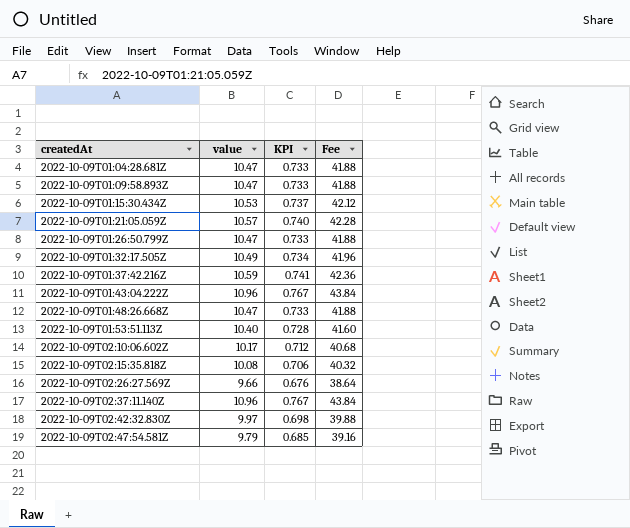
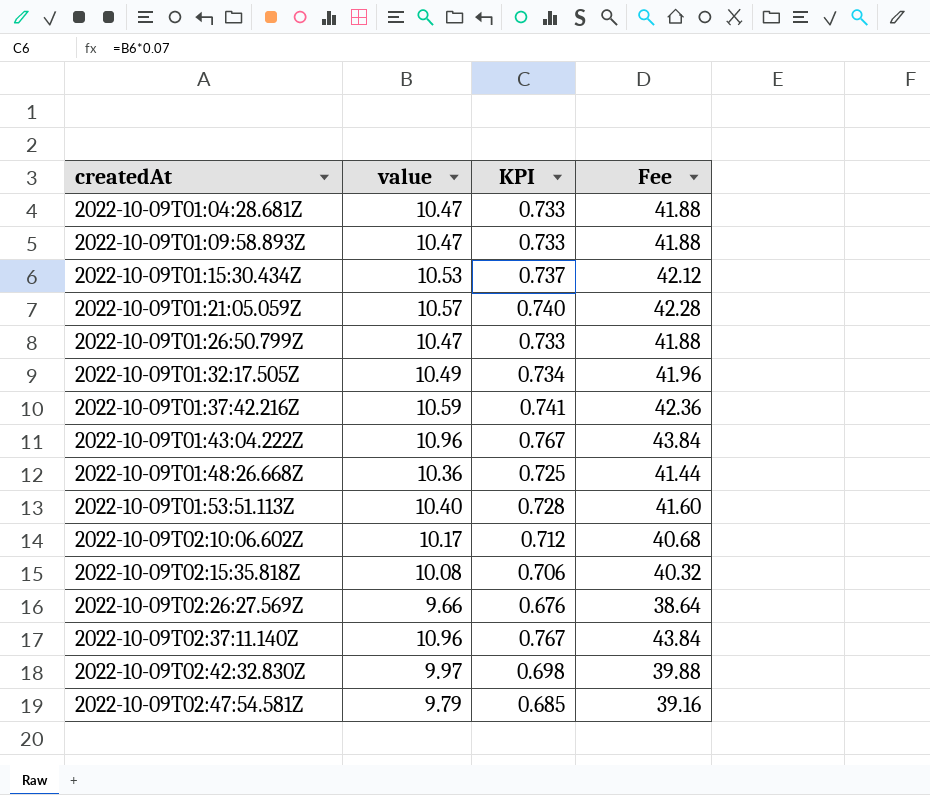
2022-10-09T01:48:26.668Z | value: 10.47 -> 10.36
2022-10-09T01:48:26.668Z | KPI: 0.733 -> 0.725
2022-10-09T01:48:26.668Z | Fee: 41.88 -> 41.44

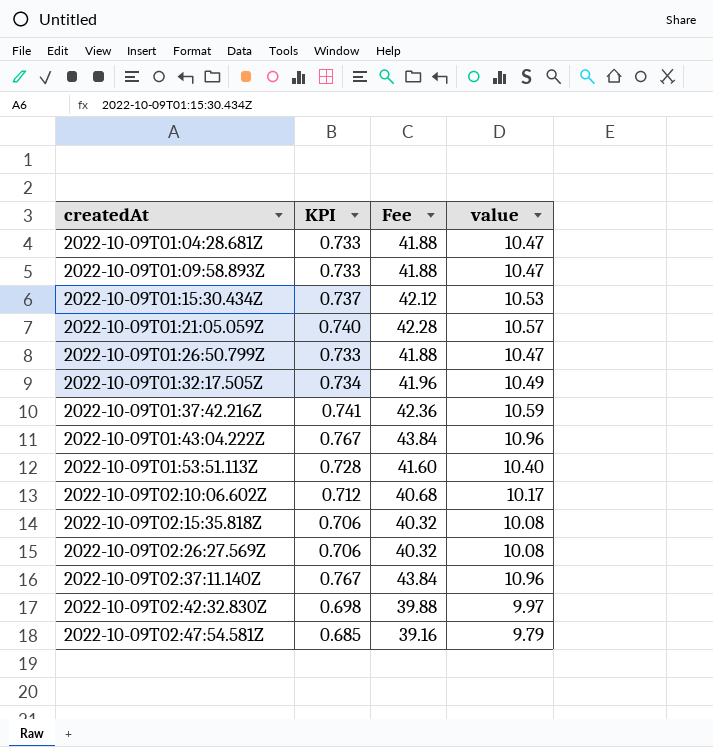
column value | position: 2 -> 4
row 2022-10-09T01:48:26.668Z: 10.36 | 0.725 | 41.44 -> none
2022-10-09T02:26:27.569Z | KPI: 0.676 -> 0.706
2022-10-09T02:26:27.569Z | Fee: 38.64 -> 40.32
2022-10-09T02:26:27.569Z | value: 9.66 -> 10.08

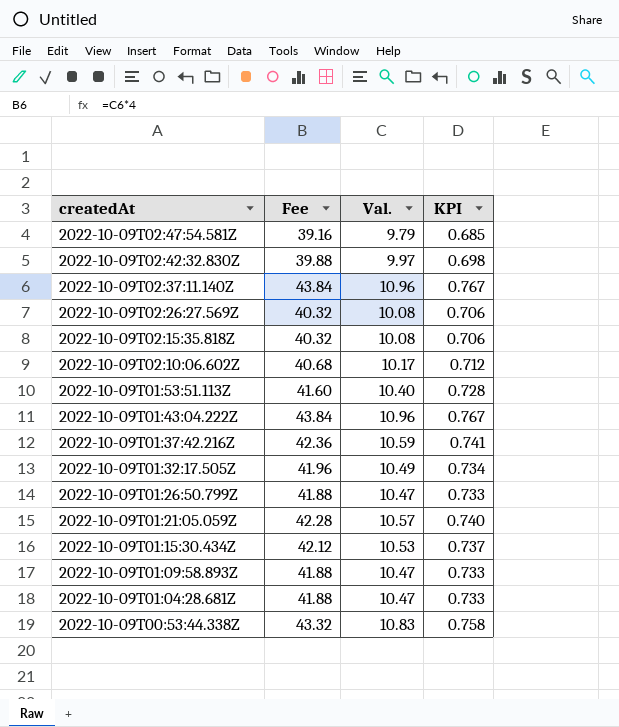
row order: createdAt ascending -> createdAt descending
column name: value -> Val.
column KPI | position: 2 -> 4
row 2022-10-09T00:53:44.338Z: none -> 43.32 | 10.83 | 0.758

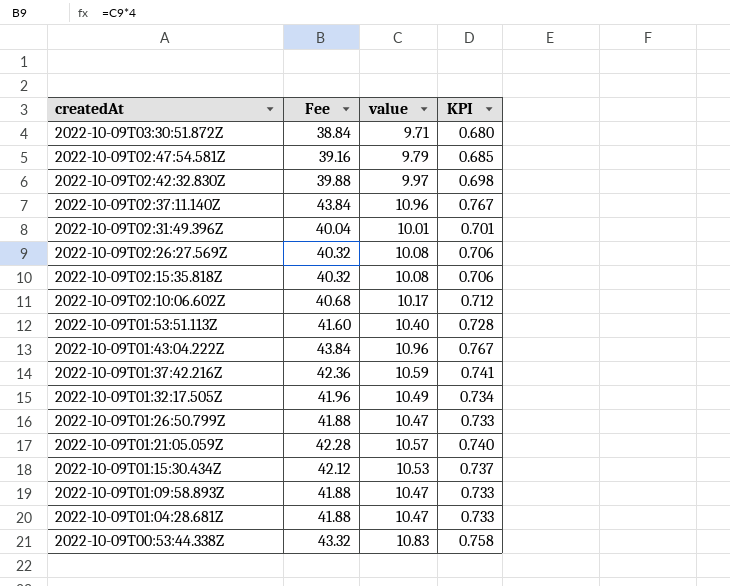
column name: Val. -> value
row 2022-10-09T03:30:51.872Z: none -> 38.84 | 9.71 | 0.680
row 2022-10-09T02:31:49.396Z: none -> 40.04 | 10.01 | 0.701

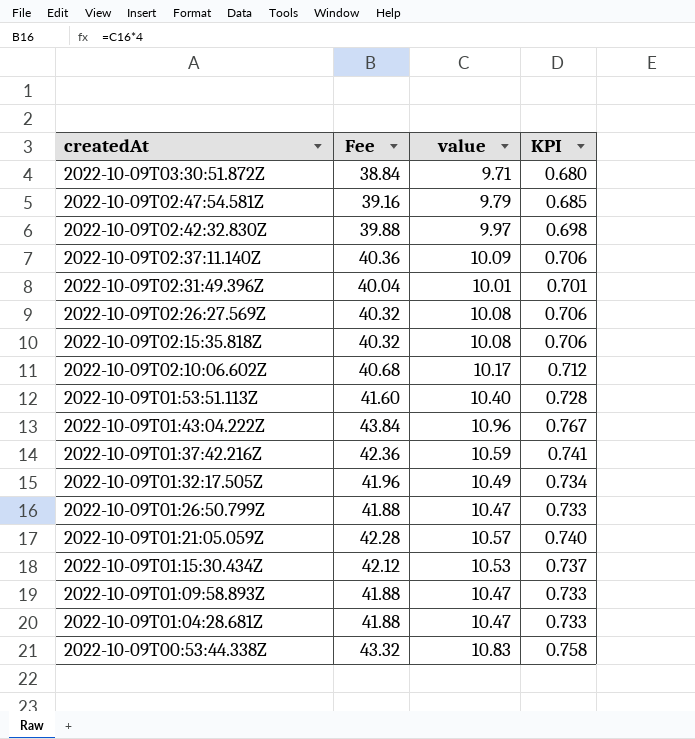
2022-10-09T02:37:11.140Z | Fee: 43.84 -> 40.36
2022-10-09T02:37:11.140Z | value: 10.96 -> 10.09
2022-10-09T02:37:11.140Z | KPI: 0.767 -> 0.706

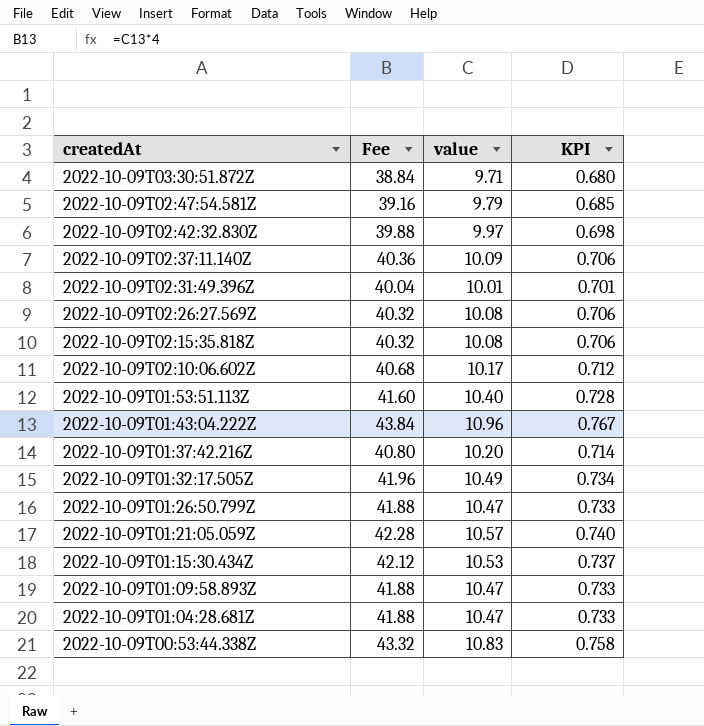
2022-10-09T01:37:42.216Z | Fee: 42.36 -> 40.80
2022-10-09T01:37:42.216Z | value: 10.59 -> 10.20
2022-10-09T01:37:42.216Z | KPI: 0.741 -> 0.714

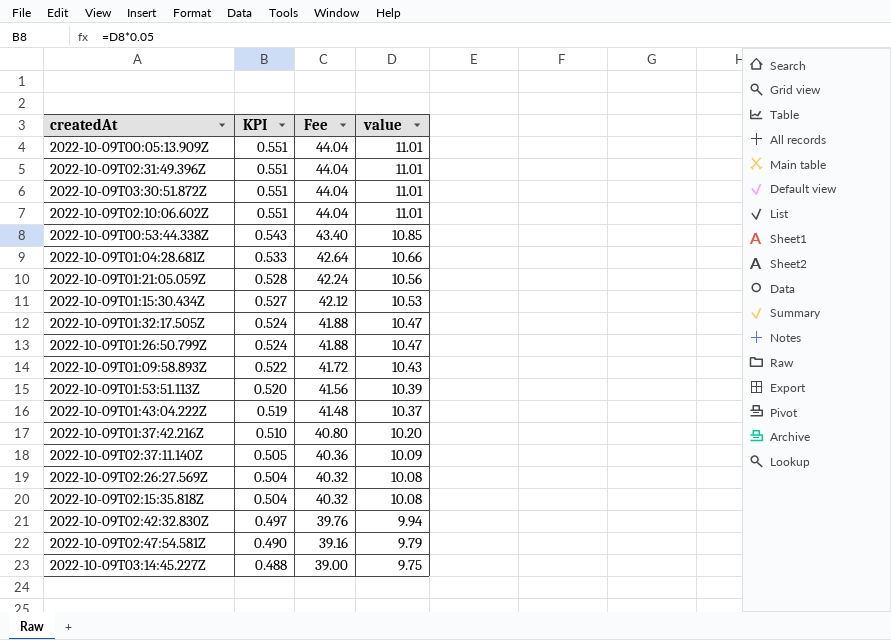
row order: createdAt descending -> KPI descending
column KPI | formula: [value] * 0.07 -> [value] * 0.05
column KPI | position: 4 -> 2
row 2022-10-09T00:05:13.909Z: none -> 0.551 | 44.04 | 11.01
2022-10-09T02:31:49.396Z | Fee: 40.04 -> 44.04
2022-10-09T02:31:49.396Z | value: 10.01 -> 11.01
2022-10-09T03:30:51.872Z | Fee: 38.84 -> 44.04
2022-10-09T03:30:51.872Z | value: 9.71 -> 11.01
2022-10-09T02:10:06.602Z | Fee: 40.68 -> 44.04
2022-10-09T02:10:06.602Z | value: 10.17 -> 11.01
2022-10-09T00:53:44.338Z | Fee: 43.32 -> 43.40
2022-10-09T00:53:44.338Z | value: 10.83 -> 10.85
2022-10-09T01:04:28.681Z | Fee: 41.88 -> 42.64
2022-10-09T01:04:28.681Z | value: 10.47 -> 10.66
2022-10-09T01:21:05.059Z | Fee: 42.28 -> 42.24
2022-10-09T01:21:05.059Z | value: 10.57 -> 10.56
2022-10-09T01:32:17.505Z | Fee: 41.96 -> 41.88
2022-10-09T01:32:17.505Z | value: 10.49 -> 10.47
2022-10-09T01:09:58.893Z | Fee: 41.88 -> 41.72
2022-10-09T01:09:58.893Z | value: 10.47 -> 10.43
2022-10-09T01:53:51.113Z | Fee: 41.60 -> 41.56
2022-10-09T01:53:51.113Z | value: 10.40 -> 10.39
2022-10-09T01:43:04.222Z | Fee: 43.84 -> 41.48
2022-10-09T01:43:04.222Z | value: 10.96 -> 10.37
2022-10-09T02:42:32.830Z | Fee: 39.88 -> 39.76
2022-10-09T02:42:32.830Z | value: 9.97 -> 9.94
row 2022-10-09T03:14:45.227Z: none -> 0.488 | 39.00 | 9.75

